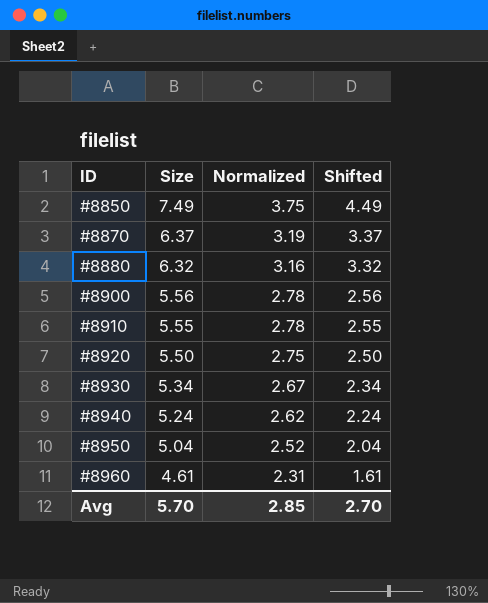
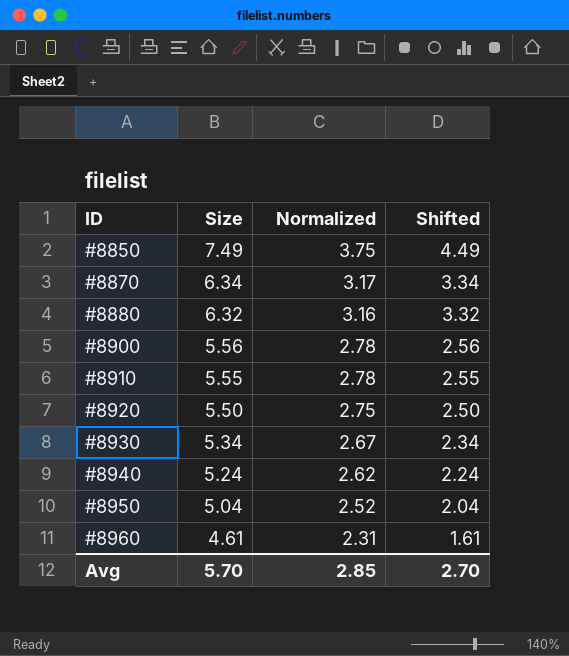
#8870 | Size: 6.37 -> 6.34
#8870 | Normalized: 3.19 -> 3.17
#8870 | Shifted: 3.37 -> 3.34

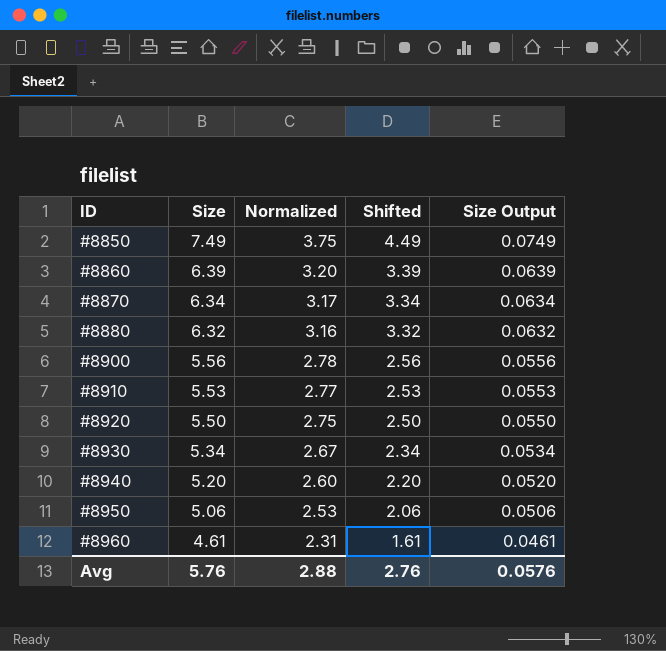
column Size Output | formula: none -> [Size] * 0.01
row #8860: none -> 6.39 | 3.20 | 3.39 | 0.0639
#8910 | Size: 5.55 -> 5.53
#8910 | Normalized: 2.78 -> 2.77
#8910 | Shifted: 2.55 -> 2.53
#8940 | Size: 5.24 -> 5.20
#8940 | Normalized: 2.62 -> 2.60
#8940 | Shifted: 2.24 -> 2.20
#8950 | Size: 5.04 -> 5.06
#8950 | Normalized: 2.52 -> 2.53
#8950 | Shifted: 2.04 -> 2.06
Avg | Size: 5.70 -> 5.76
Avg | Normalized: 2.85 -> 2.88
Avg | Shifted: 2.70 -> 2.76

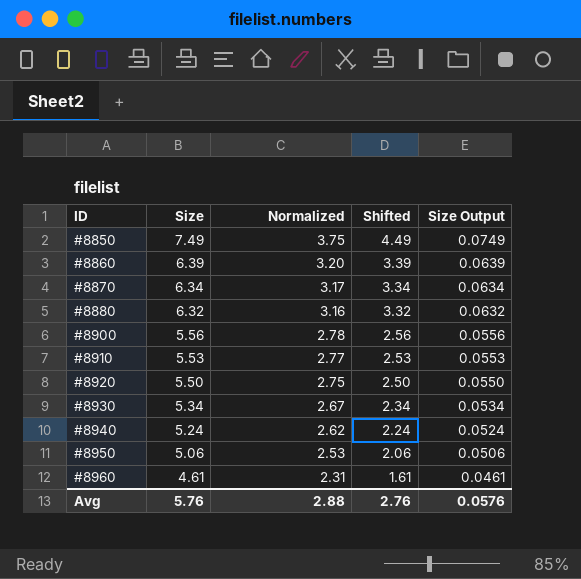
#8940 | Size: 5.20 -> 5.24
#8940 | Normalized: 2.60 -> 2.62
#8940 | Shifted: 2.20 -> 2.24
#8940 | Size Output: 0.0520 -> 0.0524

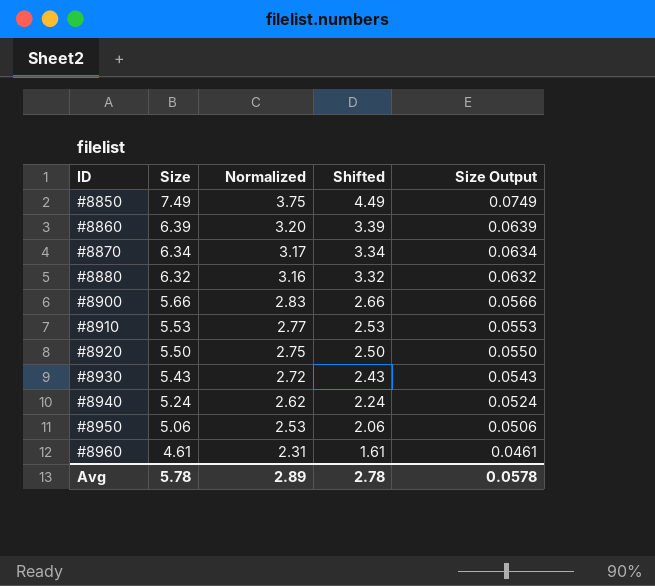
#8900 | Size: 5.56 -> 5.66
#8900 | Normalized: 2.78 -> 2.83
#8900 | Shifted: 2.56 -> 2.66
#8900 | Size Output: 0.0556 -> 0.0566
#8930 | Size: 5.34 -> 5.43
#8930 | Normalized: 2.67 -> 2.72
#8930 | Shifted: 2.34 -> 2.43
#8930 | Size Output: 0.0534 -> 0.0543
Avg | Size: 5.76 -> 5.78
Avg | Normalized: 2.88 -> 2.89
Avg | Shifted: 2.76 -> 2.78
Avg | Size Output: 0.0576 -> 0.0578

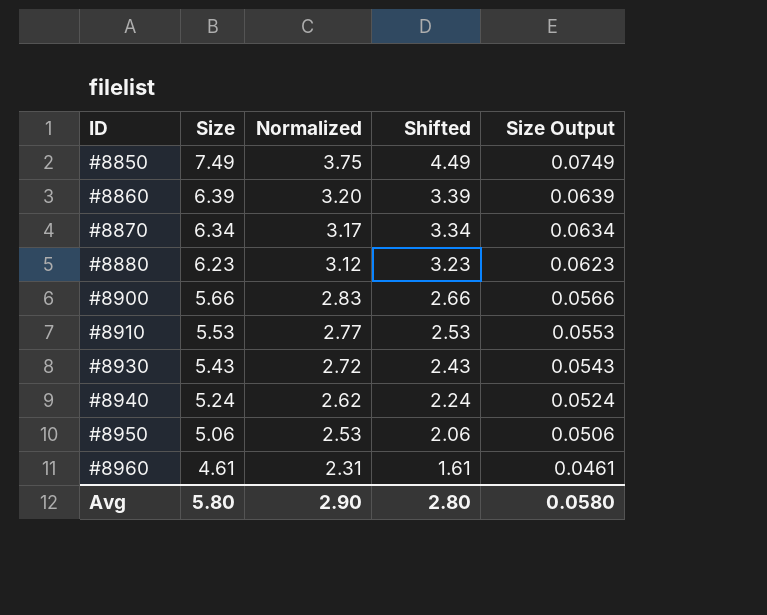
row #8920: 5.50 | 2.75 | 2.50 | 0.0550 -> none
#8880 | Size: 6.32 -> 6.23
#8880 | Normalized: 3.16 -> 3.12
#8880 | Shifted: 3.32 -> 3.23
#8880 | Size Output: 0.0632 -> 0.0623
Avg | Size: 5.78 -> 5.80
Avg | Normalized: 2.89 -> 2.90
Avg | Shifted: 2.78 -> 2.80
Avg | Size Output: 0.0578 -> 0.0580

